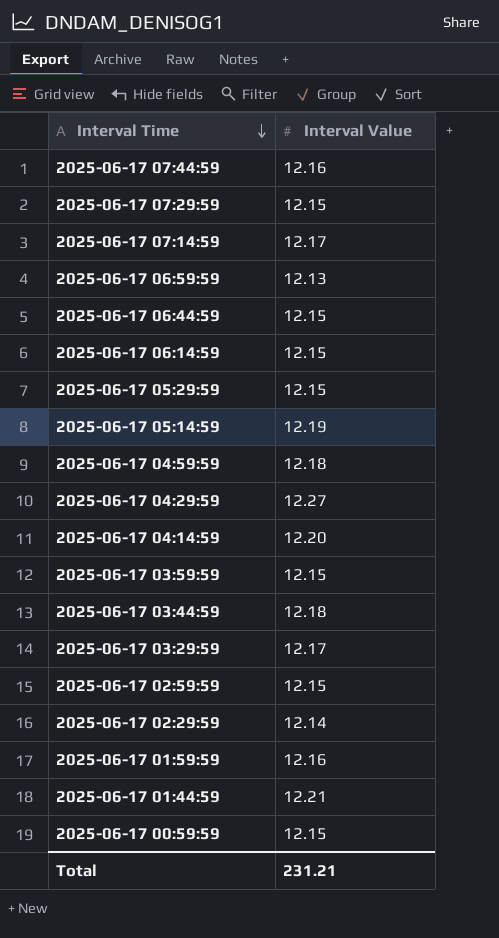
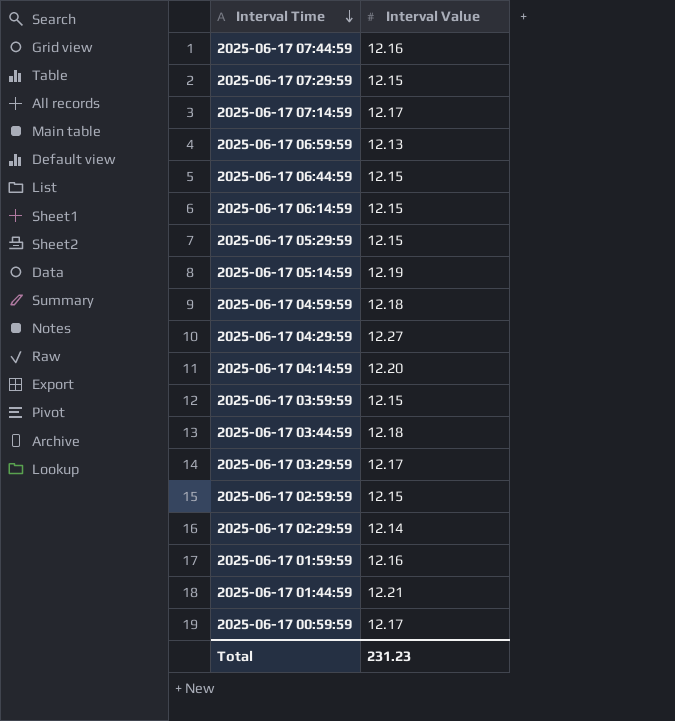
2025-06-17 00:59:59 | Interval Value: 12.15 -> 12.17
Total | Interval Value: 231.21 -> 231.23

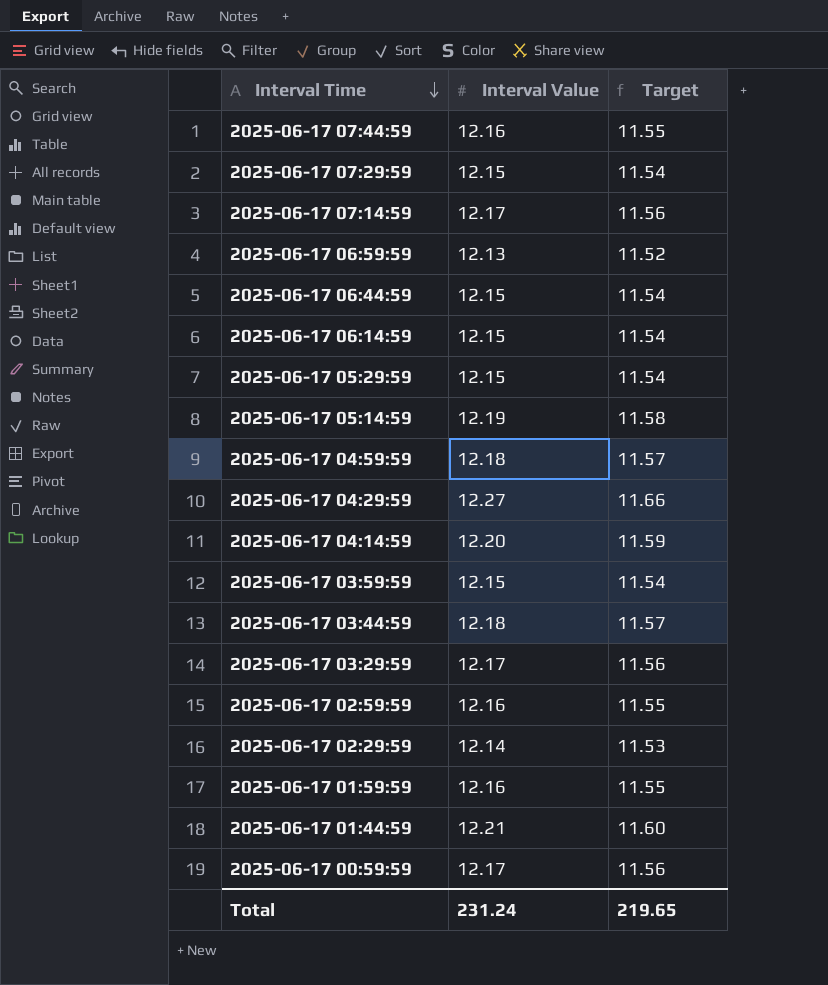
column Target | formula: none -> [Interval Value] * 0.95
2025-06-17 02:59:59 | Interval Value: 12.15 -> 12.16
Total | Interval Value: 231.23 -> 231.24

